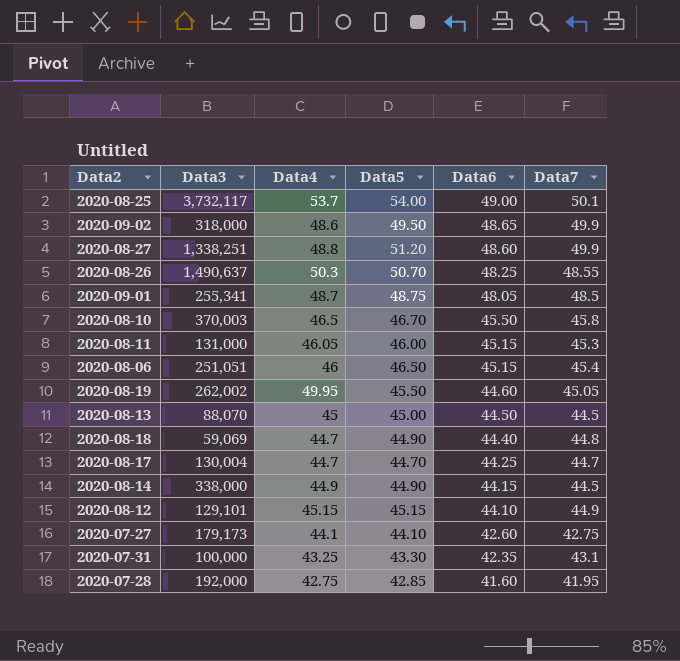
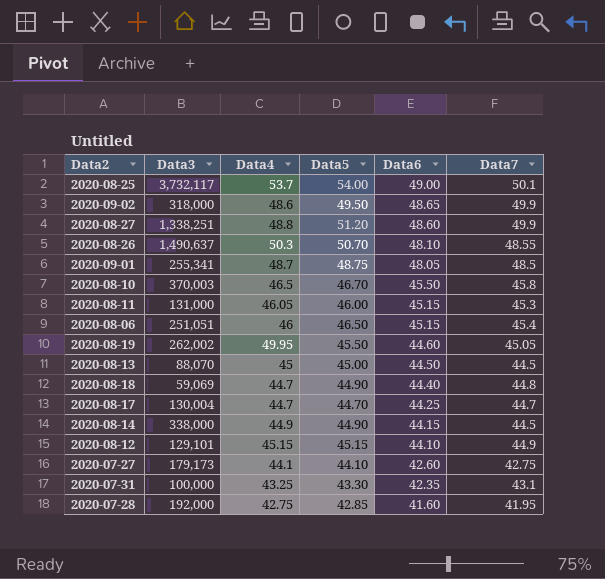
2020-08-26 | Data6: 48.25 -> 48.10

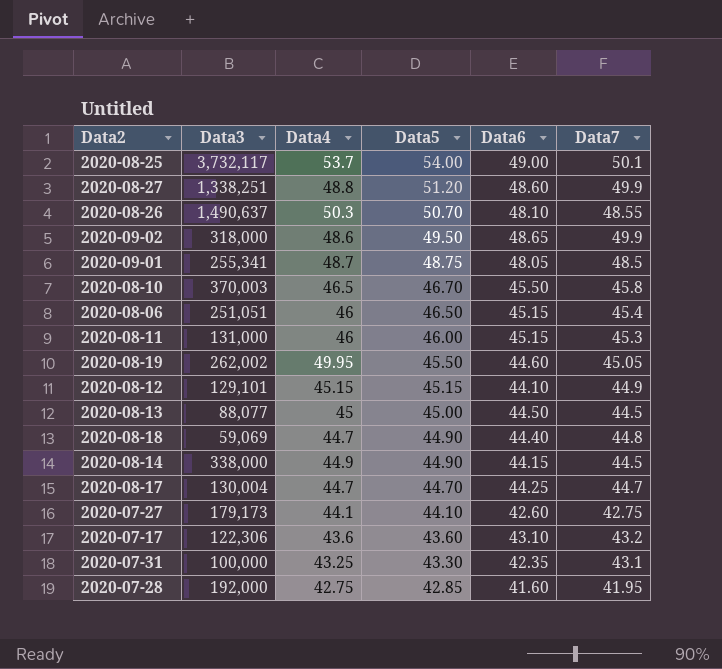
row order: Data6 descending -> Data5 descending
2020-08-11 | Data4: 46.05 -> 46
2020-08-13 | Data3: 88,070 -> 88,077
row 2020-07-17: none -> 122,306 | 43.6 | 43.60 | 43.10 | 43.2

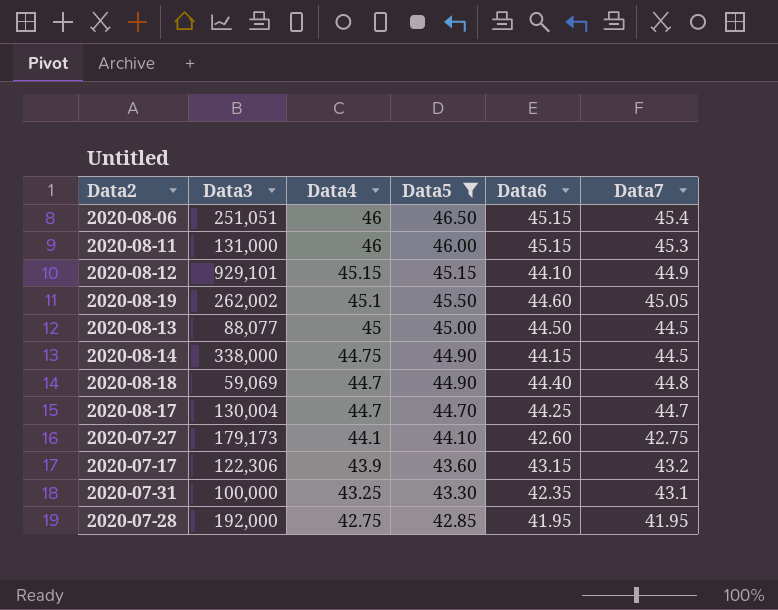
filter: none -> Data5 <= 46.50
row order: Data5 descending -> Data4 descending
2020-08-12 | Data3: 129,101 -> 929,101
2020-08-19 | Data4: 49.95 -> 45.1
2020-08-14 | Data4: 44.9 -> 44.75
2020-07-17 | Data4: 43.6 -> 43.9
2020-07-17 | Data6: 43.10 -> 43.15
2020-07-28 | Data6: 41.60 -> 41.95

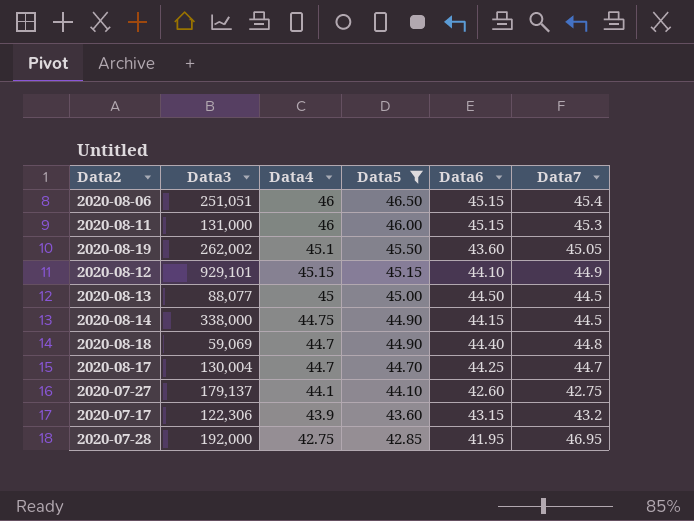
row order: Data4 descending -> Data5 descending
row 2020-07-31: 100,000 | 43.25 | 43.30 | 42.35 | 43.1 -> none
2020-08-19 | Data6: 44.60 -> 43.60
2020-07-27 | Data3: 179,173 -> 179,137
2020-07-28 | Data7: 41.95 -> 46.95

